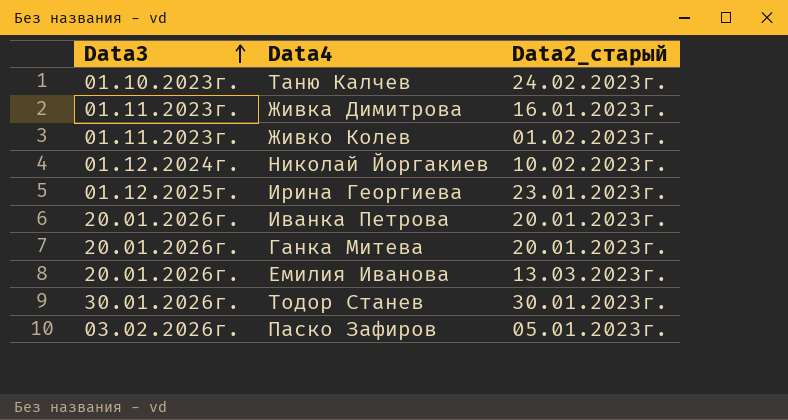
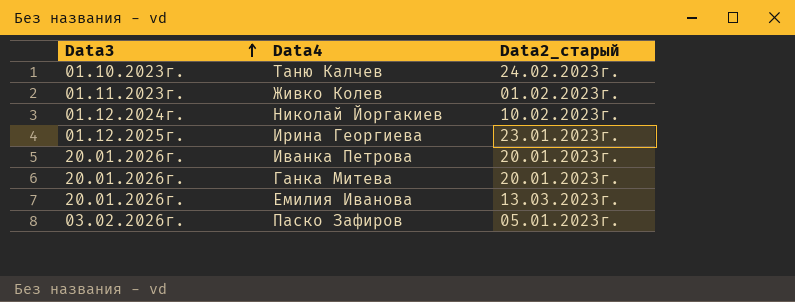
row Живка Димитрова: 01.11.2023г. | 16.01.2023г. -> none
row Тодор Станев: 30.01.2026г. | 30.01.2023г. -> none

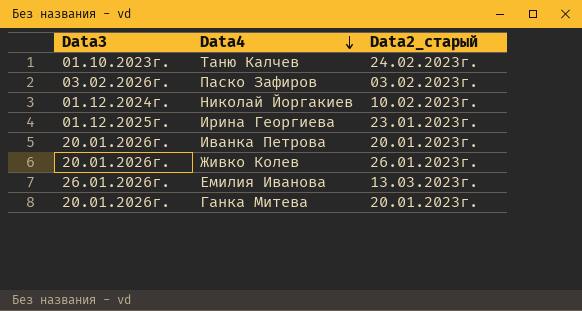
row order: Data3 ascending -> Data4 descending
Паско Зафиров | Data2_старый: 05.01.2023г. -> 03.02.2023г.
Живко Колев | Data3: 01.11.2023г. -> 20.01.2026г.
Живко Колев | Data2_старый: 01.02.2023г. -> 26.01.2023г.
Емилия Иванова | Data3: 20.01.2026г. -> 26.01.2026г.

